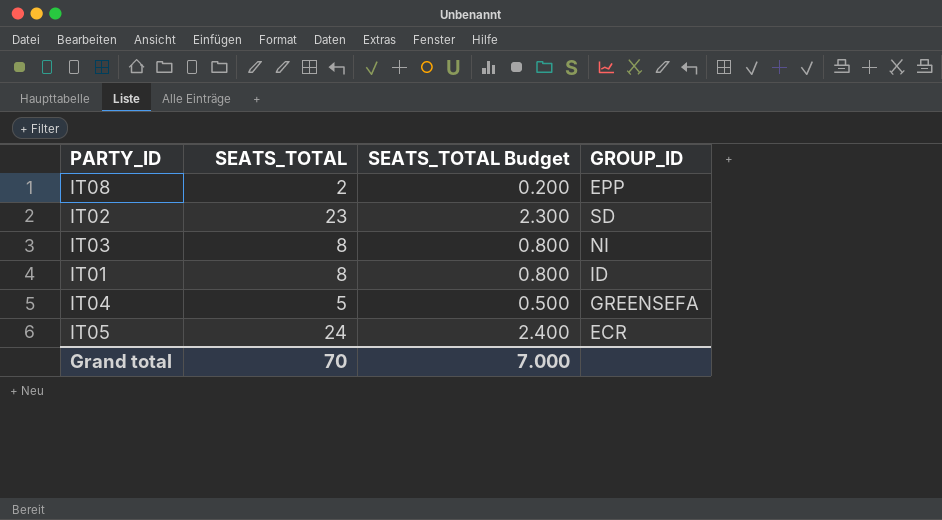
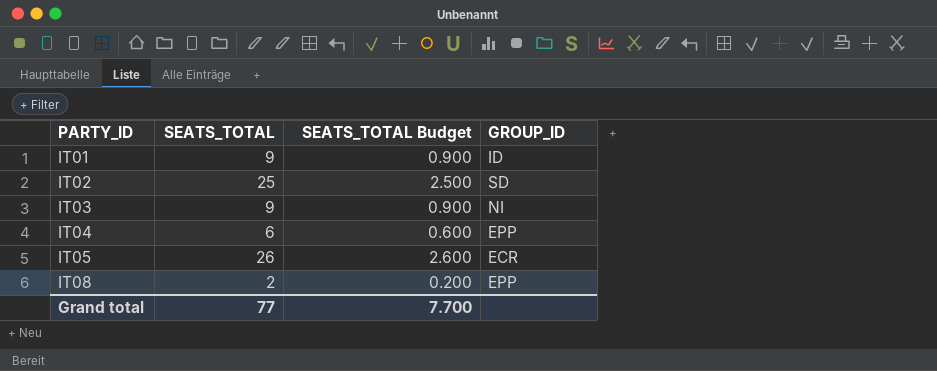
row order: none -> PARTY_ID ascending
IT01 | SEATS_TOTAL: 8 -> 9
IT01 | SEATS_TOTAL Budget: 0.800 -> 0.900
IT02 | SEATS_TOTAL: 23 -> 25
IT02 | SEATS_TOTAL Budget: 2.300 -> 2.500
IT03 | SEATS_TOTAL: 8 -> 9
IT03 | SEATS_TOTAL Budget: 0.800 -> 0.900
IT04 | SEATS_TOTAL: 5 -> 6
IT04 | SEATS_TOTAL Budget: 0.500 -> 0.600
IT04 | GROUP_ID: GREENSEFA -> EPP
IT05 | SEATS_TOTAL: 24 -> 26
IT05 | SEATS_TOTAL Budget: 2.400 -> 2.600
Grand total | SEATS_TOTAL: 70 -> 77
Grand total | SEATS_TOTAL Budget: 7.000 -> 7.700

